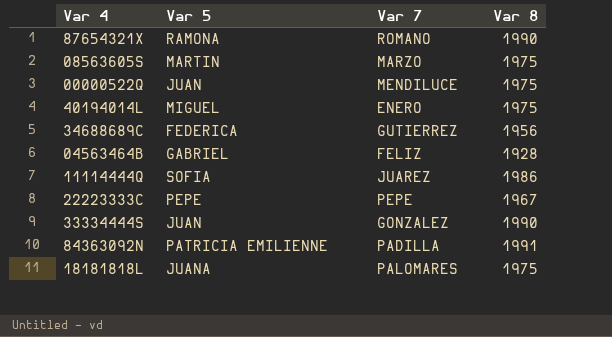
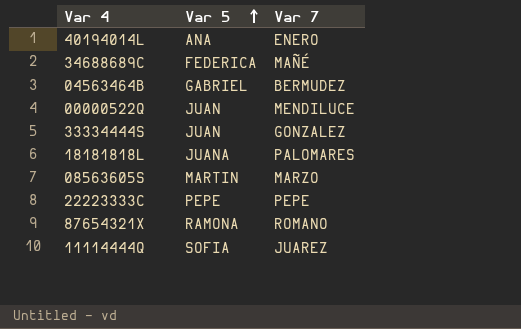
row order: none -> Var 5 ascending
column Var 8 | position: 4 -> none
row 84363092N: PATRICIA EMILIENNE | PADILLA | 1991 -> none
40194014L | Var 5: MIGUEL -> ANA
34688689C | Var 7: GUTIERREZ -> MAÑÉ
04563464B | Var 7: FELIZ -> BERMUDEZ

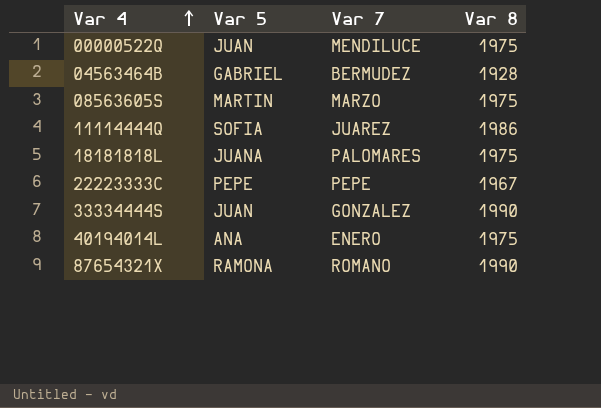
row order: Var 5 ascending -> Var 4 ascending
column Var 8 | position: none -> 4
row 34688689C: FEDERICA | MAÑÉ -> none

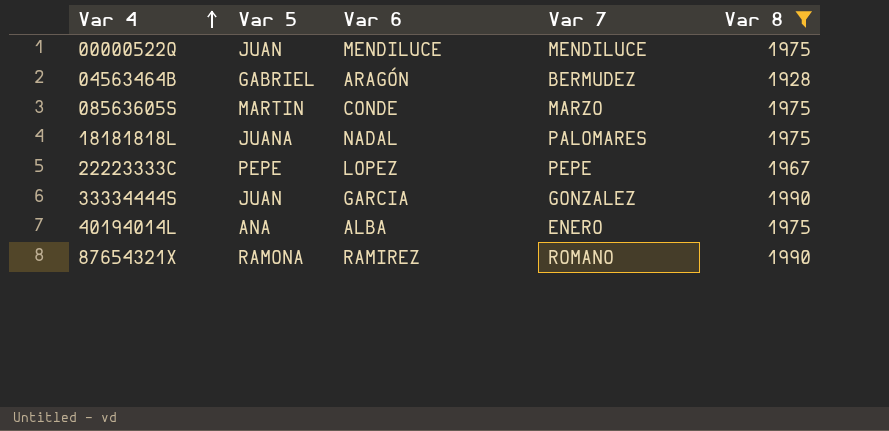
filter: none -> Var 8 != 1986
column Var 6 | position: none -> 3

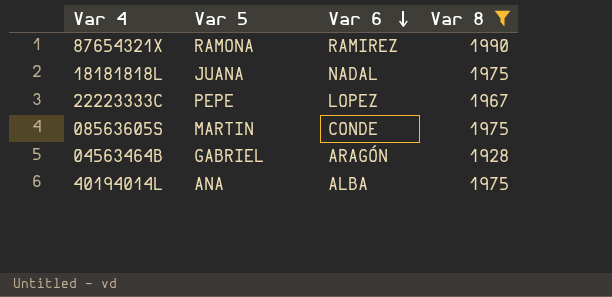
row order: Var 4 ascending -> Var 6 descending
column Var 7 | position: 4 -> none
row 00000522Q: JUAN | MENDILUCE | MENDILUCE | 1975 -> none
row 33334444S: JUAN | GARCIA | GONZALEZ | 1990 -> none

